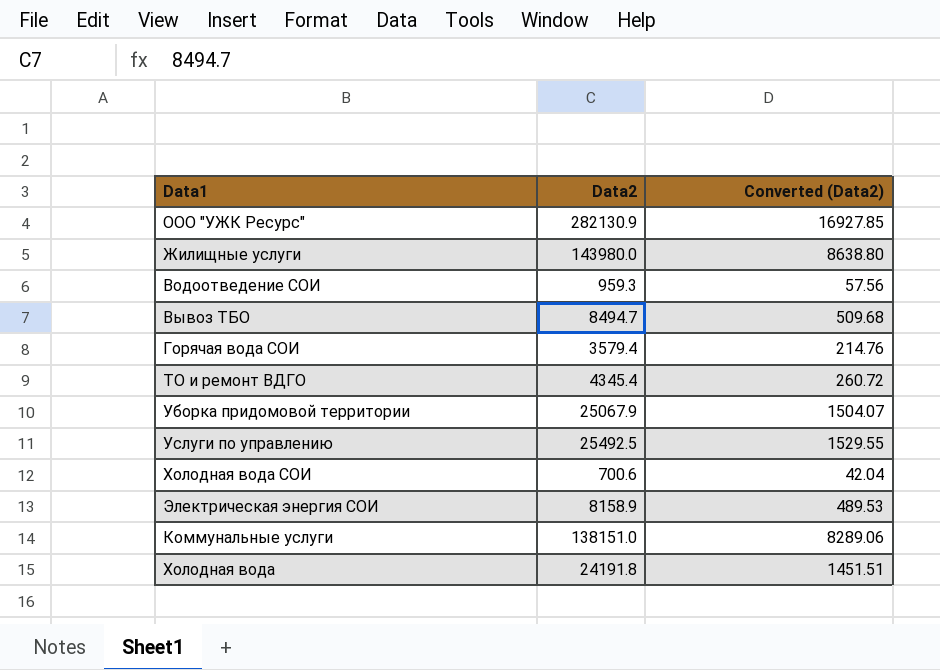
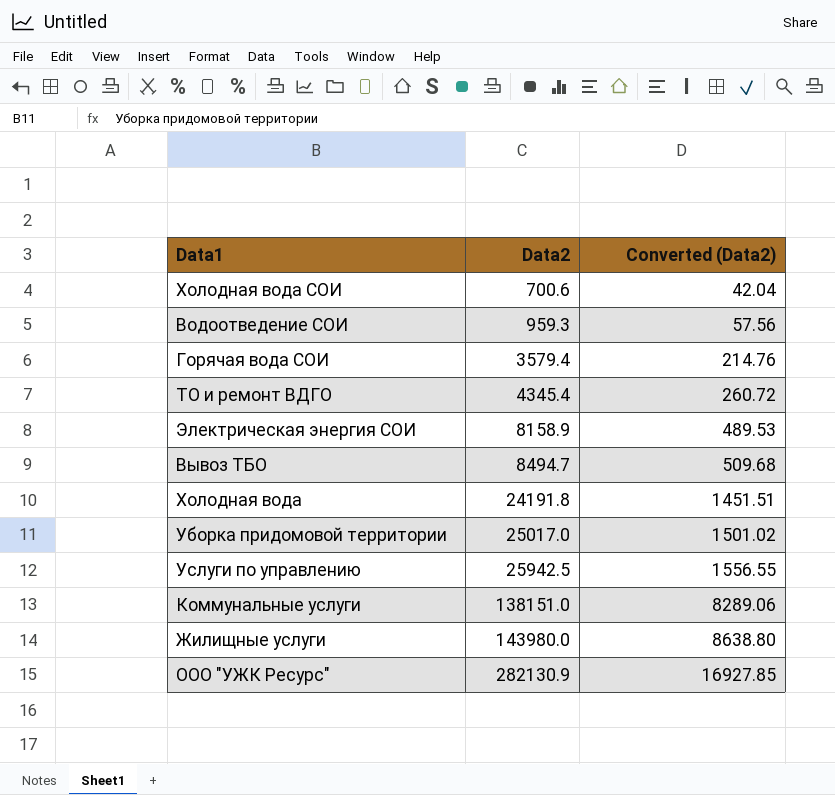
row order: none -> Data2 ascending
Уборка придомовой территории | Data2: 25067.9 -> 25017.0
Уборка придомовой территории | Converted (Data2): 1504.07 -> 1501.02
Услуги по управлению | Data2: 25492.5 -> 25942.5
Услуги по управлению | Converted (Data2): 1529.55 -> 1556.55

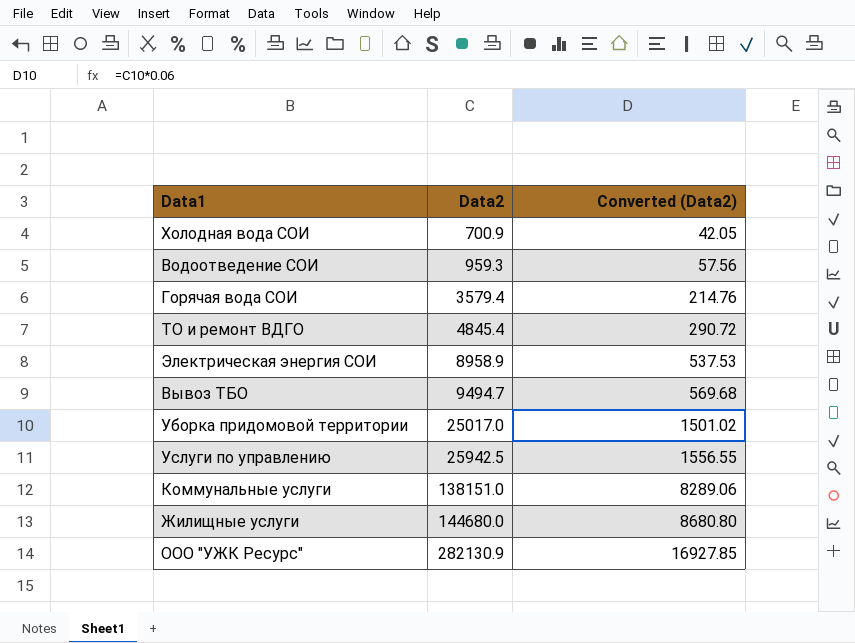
row Холодная вода: 24191.8 | 1451.51 -> none
Холодная вода СОИ | Data2: 700.6 -> 700.9
Холодная вода СОИ | Converted (Data2): 42.04 -> 42.05
ТО и ремонт ВДГО | Data2: 4345.4 -> 4845.4
ТО и ремонт ВДГО | Converted (Data2): 260.72 -> 290.72
Электрическая энергия СОИ | Data2: 8158.9 -> 8958.9
Электрическая энергия СОИ | Converted (Data2): 489.53 -> 537.53
Вывоз ТБО | Data2: 8494.7 -> 9494.7
Вывоз ТБО | Converted (Data2): 509.68 -> 569.68
Жилищные услуги | Data2: 143980.0 -> 144680.0
Жилищные услуги | Converted (Data2): 8638.80 -> 8680.80

